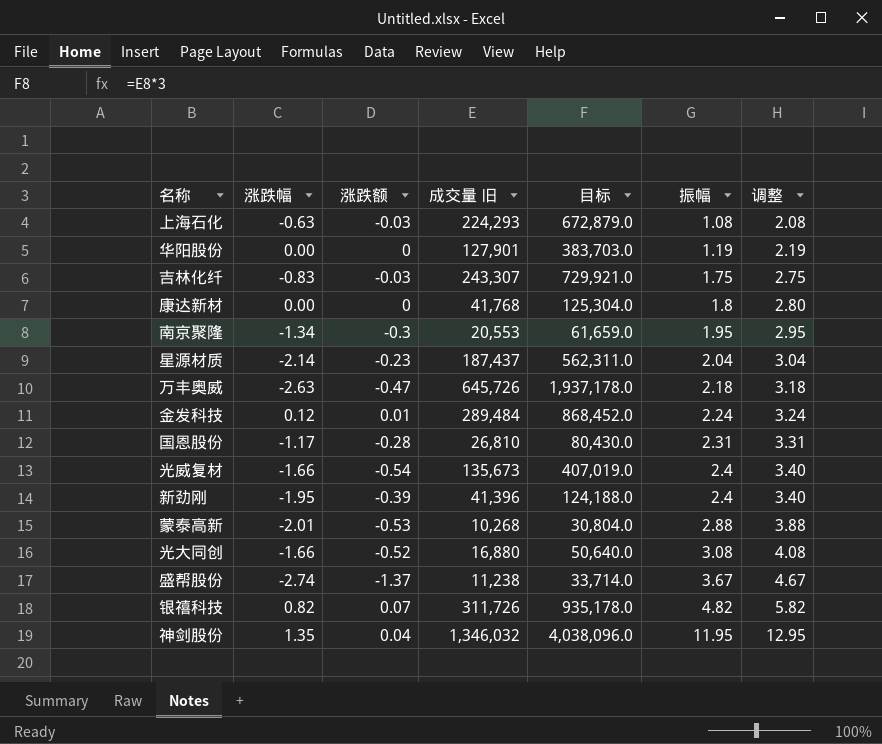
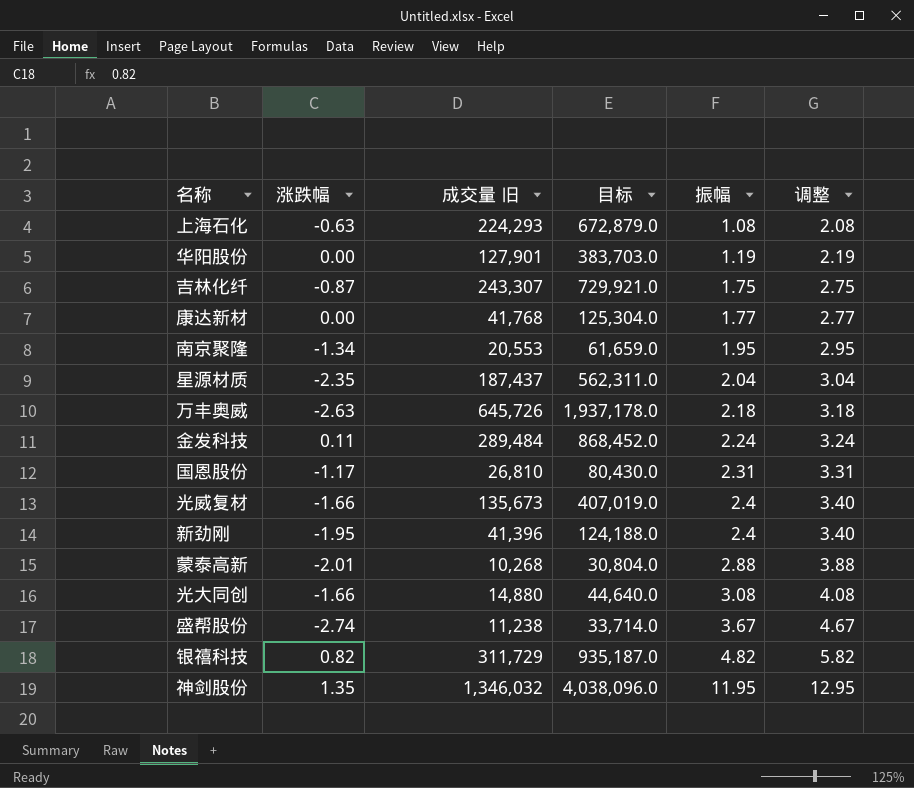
column 涨跌额 | position: 3 -> none
吉林化纤 | 涨跌幅: -0.83 -> -0.87
康达新材 | 振幅: 1.8 -> 1.77
康达新材 | 调整: 2.80 -> 2.77
星源材质 | 涨跌幅: -2.14 -> -2.35
金发科技 | 涨跌幅: 0.12 -> 0.11
光大同创 | 成交量 旧: 16,880 -> 14,880
光大同创 | 目标: 50,640.0 -> 44,640.0
银禧科技 | 成交量 旧: 311,726 -> 311,729
银禧科技 | 目标: 935,178.0 -> 935,187.0

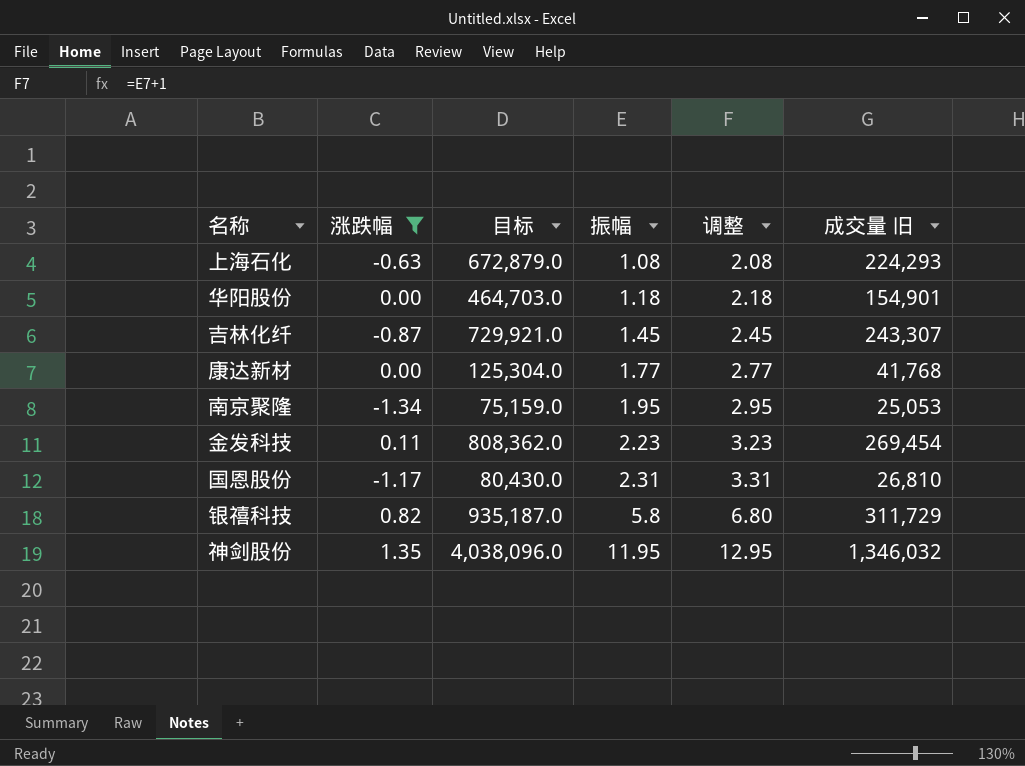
filter: none -> 涨跌幅 >= -1.34
column 成交量 旧 | position: 3 -> 6
华阳股份 | 目标: 383,703.0 -> 464,703.0
华阳股份 | 振幅: 1.19 -> 1.18
华阳股份 | 调整: 2.19 -> 2.18
华阳股份 | 成交量 旧: 127,901 -> 154,901
吉林化纤 | 振幅: 1.75 -> 1.45
吉林化纤 | 调整: 2.75 -> 2.45
南京聚隆 | 目标: 61,659.0 -> 75,159.0
南京聚隆 | 成交量 旧: 20,553 -> 25,053
金发科技 | 目标: 868,452.0 -> 808,362.0
金发科技 | 振幅: 2.24 -> 2.23
金发科技 | 调整: 3.24 -> 3.23
金发科技 | 成交量 旧: 289,484 -> 269,454
银禧科技 | 振幅: 4.82 -> 5.8
银禧科技 | 调整: 5.82 -> 6.80

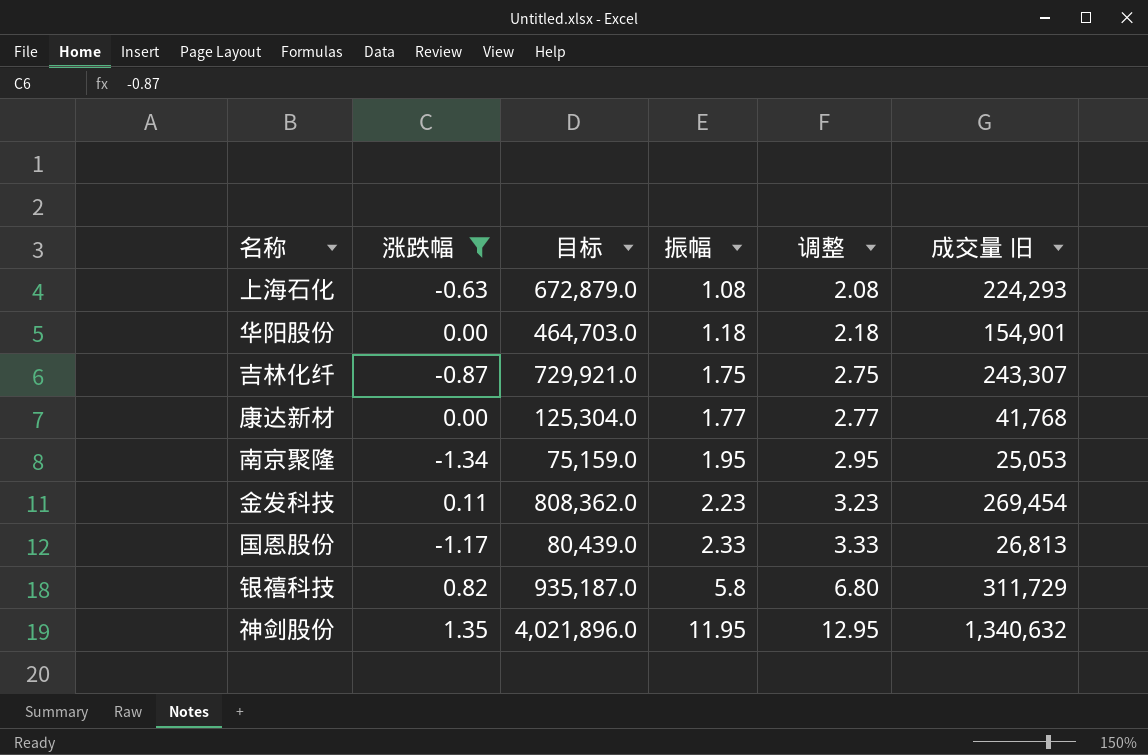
吉林化纤 | 振幅: 1.45 -> 1.75
吉林化纤 | 调整: 2.45 -> 2.75
国恩股份 | 目标: 80,430.0 -> 80,439.0
国恩股份 | 振幅: 2.31 -> 2.33
国恩股份 | 调整: 3.31 -> 3.33
国恩股份 | 成交量 旧: 26,810 -> 26,813
神剑股份 | 目标: 4,038,096.0 -> 4,021,896.0
神剑股份 | 成交量 旧: 1,346,032 -> 1,340,632

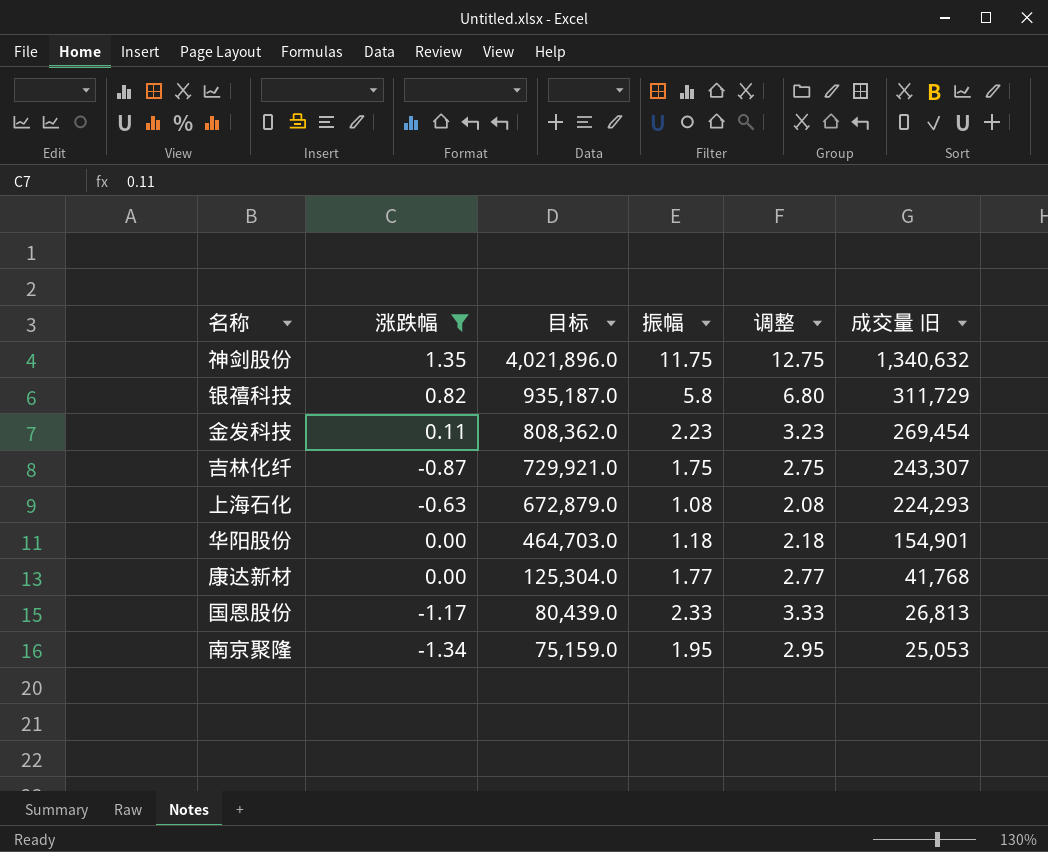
row order: 振幅 ascending -> 目标 descending
神剑股份 | 振幅: 11.95 -> 11.75
神剑股份 | 调整: 12.95 -> 12.75

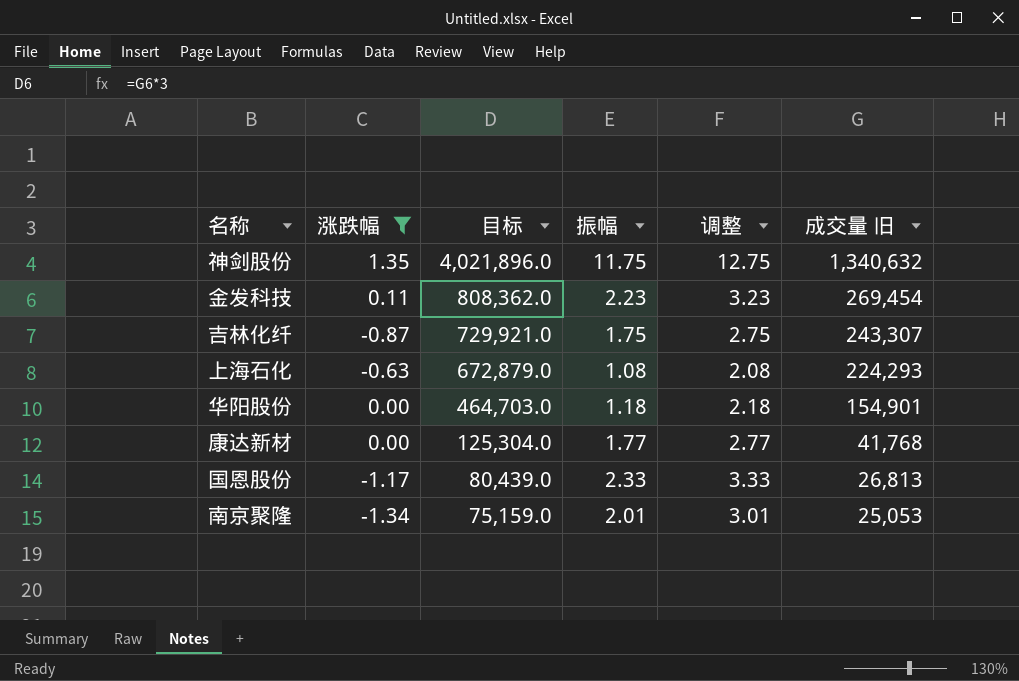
row 银禧科技: 0.82 | 935,187.0 | 5.8 | 6.80 | 311,729 -> none
南京聚隆 | 振幅: 1.95 -> 2.01
南京聚隆 | 调整: 2.95 -> 3.01

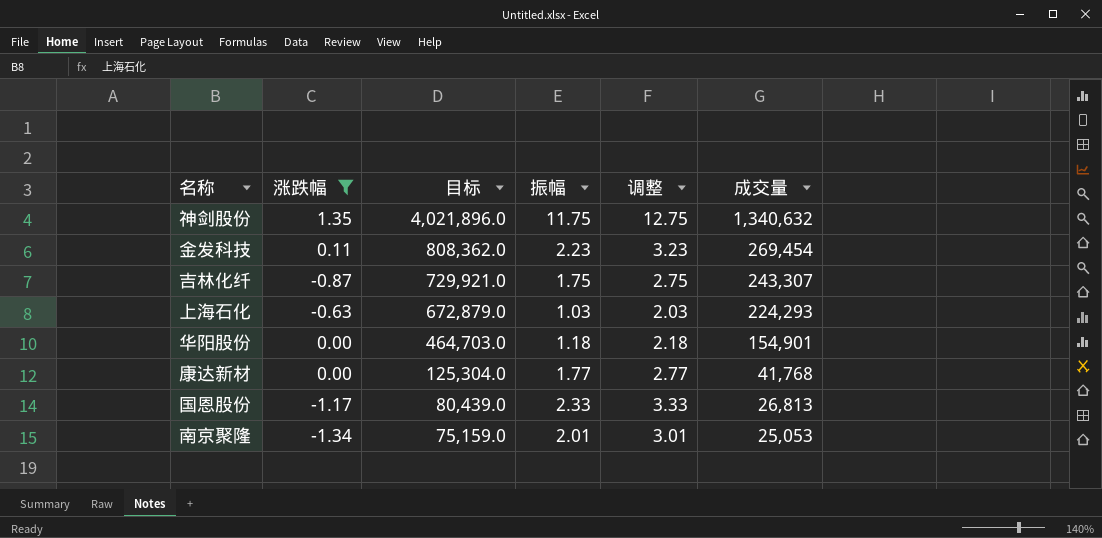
column name: 成交量 旧 -> 成交量
上海石化 | 振幅: 1.08 -> 1.03
上海石化 | 调整: 2.08 -> 2.03

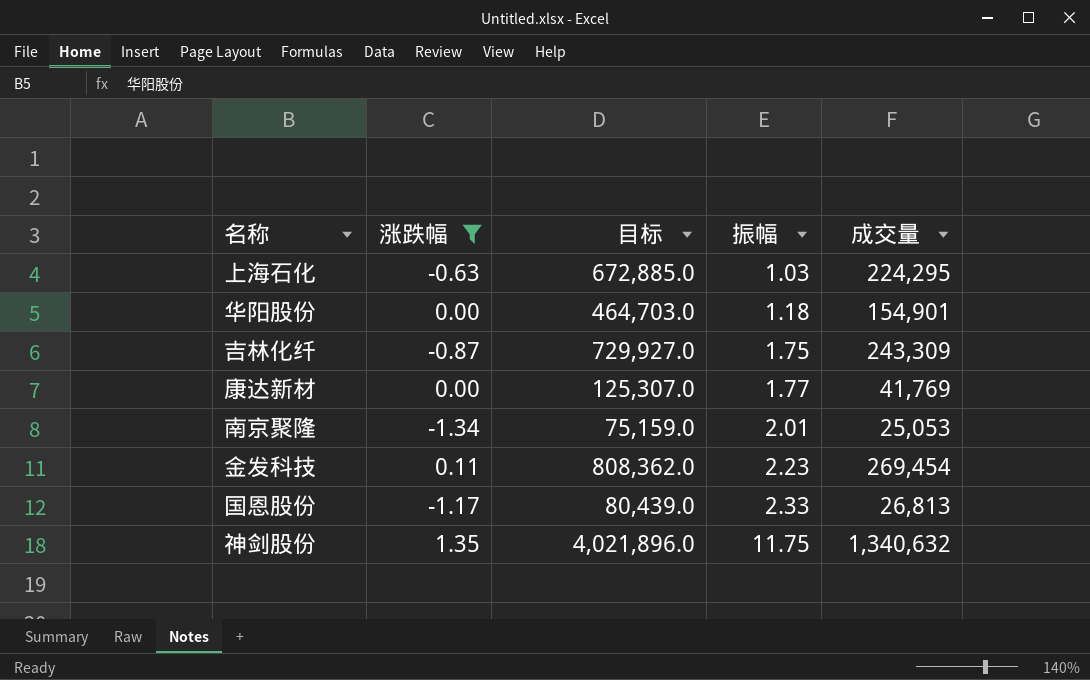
row order: 目标 descending -> 振幅 ascending
column 调整 | formula: [振幅] + 1 -> none
上海石化 | 目标: 672,879.0 -> 672,885.0
上海石化 | 成交量: 224,293 -> 224,295
吉林化纤 | 目标: 729,921.0 -> 729,927.0
吉林化纤 | 成交量: 243,307 -> 243,309
康达新材 | 目标: 125,304.0 -> 125,307.0
康达新材 | 成交量: 41,768 -> 41,769

